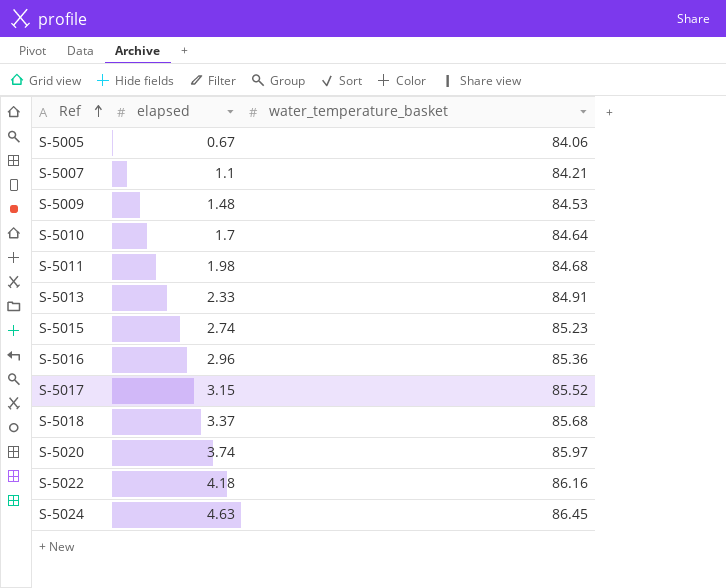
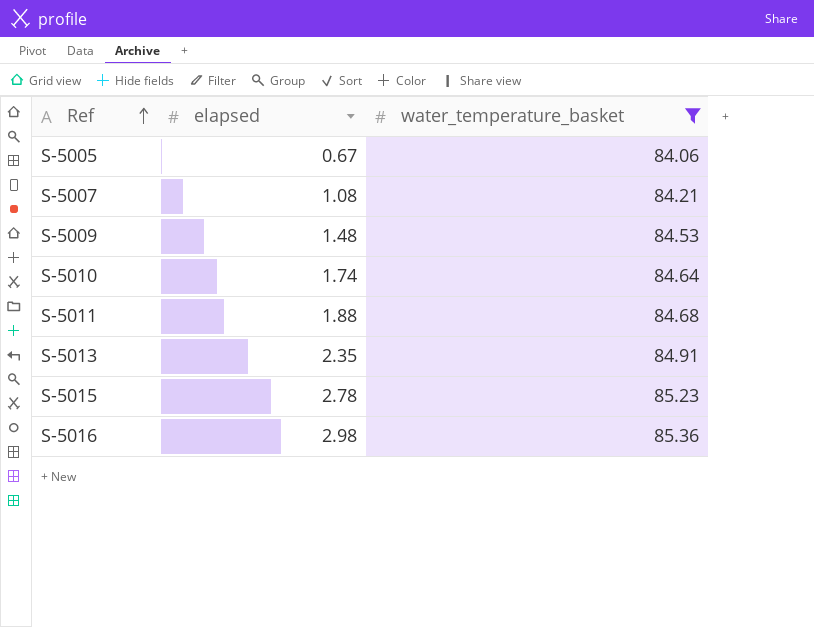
filter: none -> water_temperature_basket <= 85.36
S-5007 | elapsed: 1.1 -> 1.08
S-5010 | elapsed: 1.7 -> 1.74
S-5011 | elapsed: 1.98 -> 1.88
S-5013 | elapsed: 2.33 -> 2.35
S-5015 | elapsed: 2.74 -> 2.78
S-5016 | elapsed: 2.96 -> 2.98

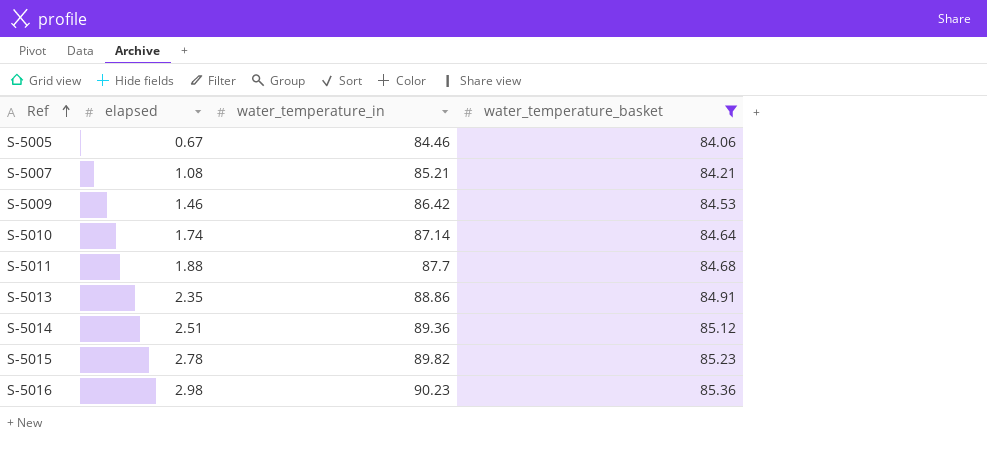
column water_temperature_in | position: none -> 3
S-5009 | elapsed: 1.48 -> 1.46
row S-5014: none -> 2.51 | 89.36 | 85.12

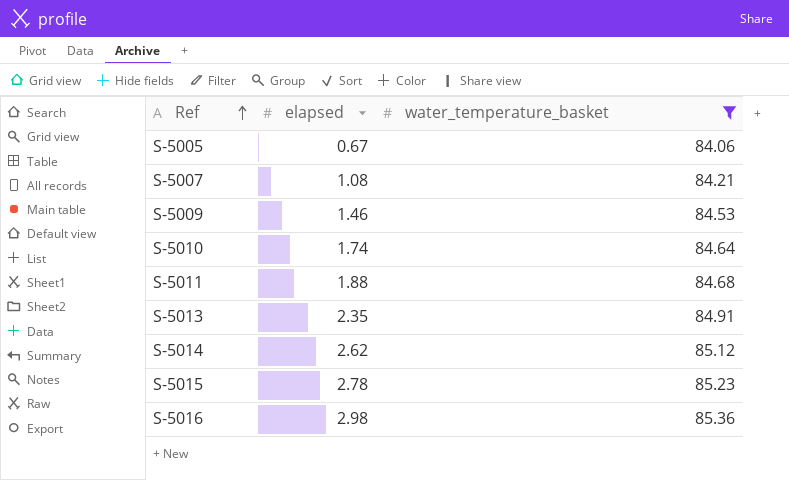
column water_temperature_in | position: 3 -> none
S-5014 | elapsed: 2.51 -> 2.62

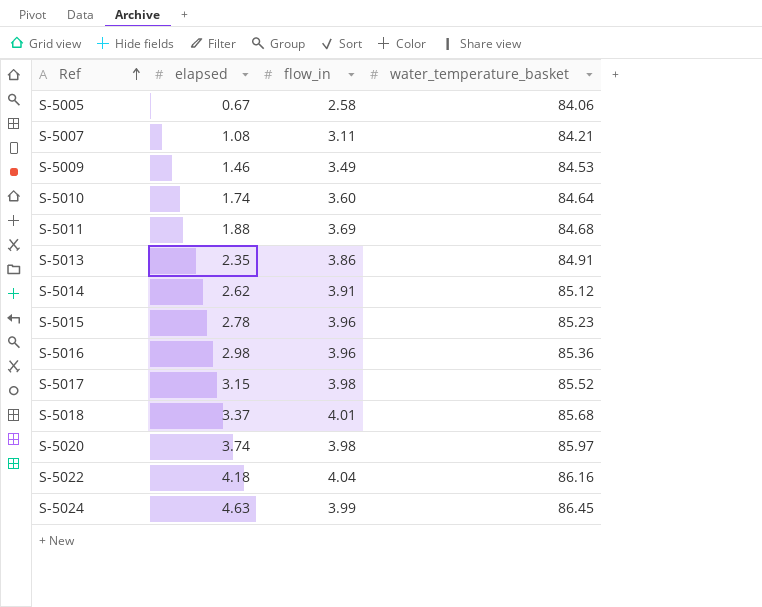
filter: water_temperature_basket <= 85.36 -> none
column flow_in | position: none -> 3

